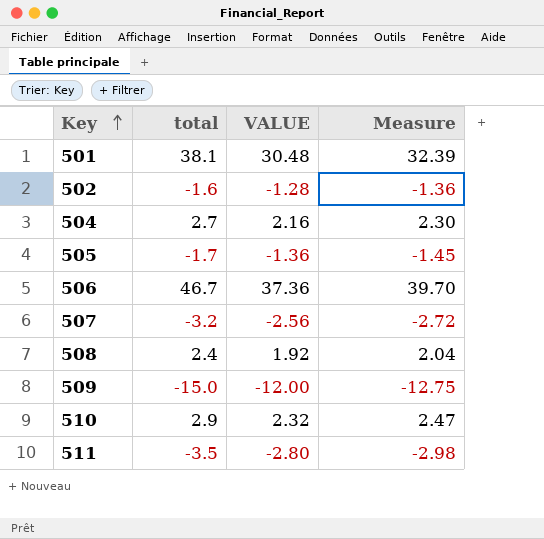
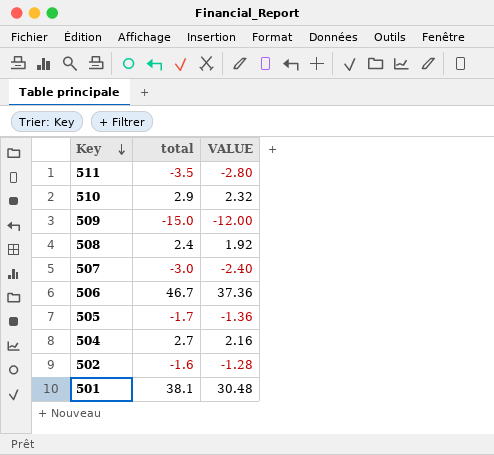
row order: Key ascending -> Key descending
column Measure | formula: [total] * 0.85 -> none
507 | total: -3.2 -> -3.0
507 | VALUE: -2.56 -> -2.40

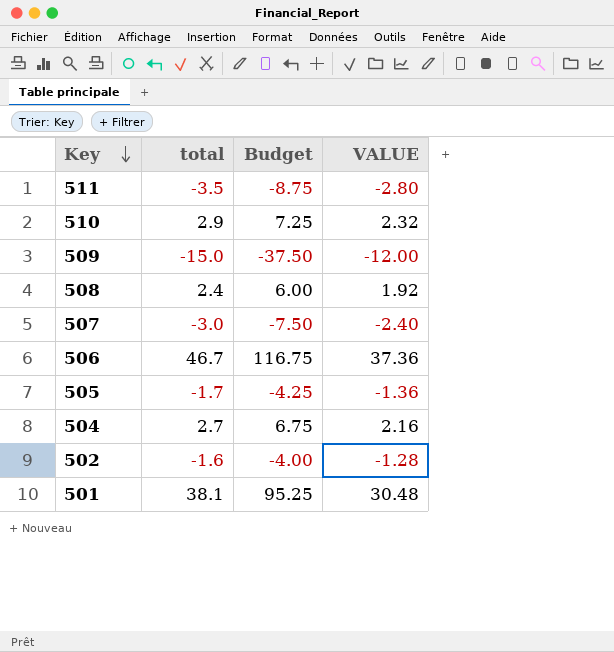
column Budget | formula: none -> [total] * 2.5

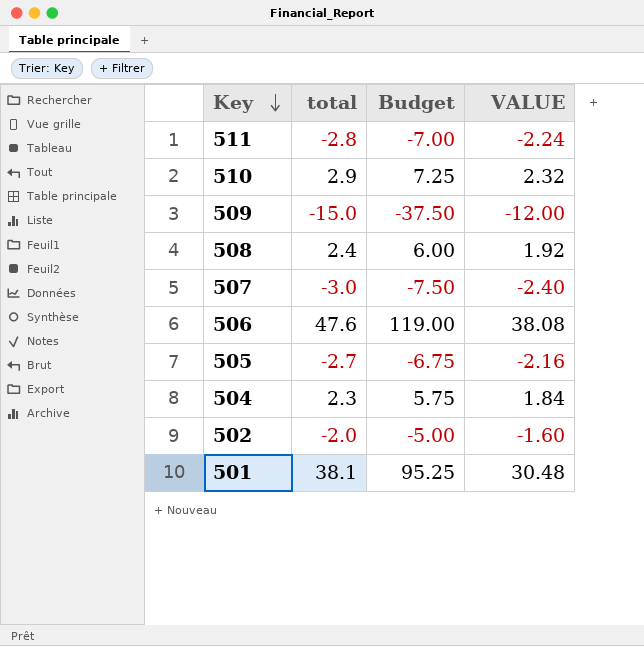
511 | total: -3.5 -> -2.8
511 | Budget: -8.75 -> -7.00
511 | VALUE: -2.80 -> -2.24
506 | total: 46.7 -> 47.6
506 | Budget: 116.75 -> 119.00
506 | VALUE: 37.36 -> 38.08
505 | total: -1.7 -> -2.7
505 | Budget: -4.25 -> -6.75
505 | VALUE: -1.36 -> -2.16
504 | total: 2.7 -> 2.3
504 | Budget: 6.75 -> 5.75
504 | VALUE: 2.16 -> 1.84
502 | total: -1.6 -> -2.0
502 | Budget: -4.00 -> -5.00
502 | VALUE: -1.28 -> -1.60

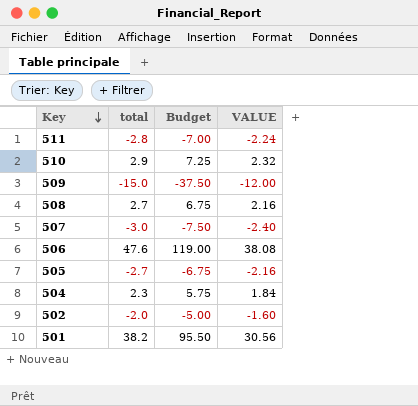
508 | total: 2.4 -> 2.7
508 | Budget: 6.00 -> 6.75
508 | VALUE: 1.92 -> 2.16
501 | total: 38.1 -> 38.2
501 | Budget: 95.25 -> 95.50
501 | VALUE: 30.48 -> 30.56

